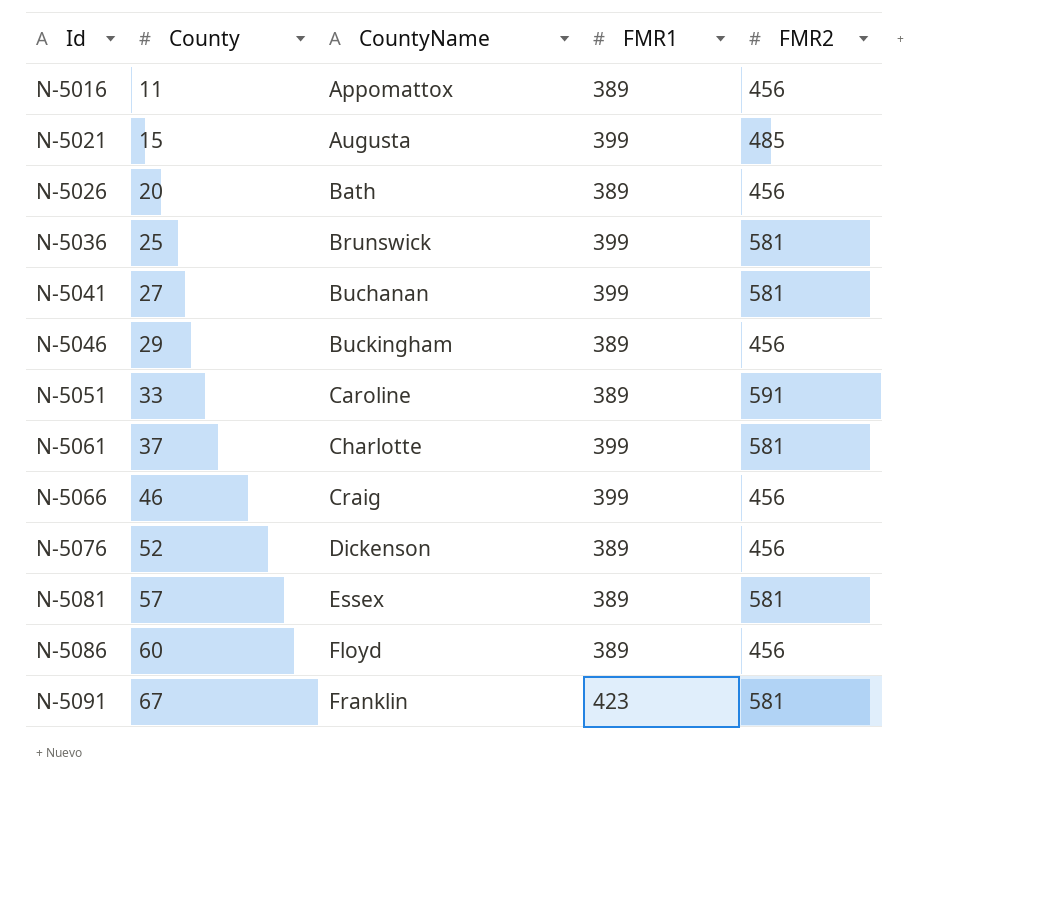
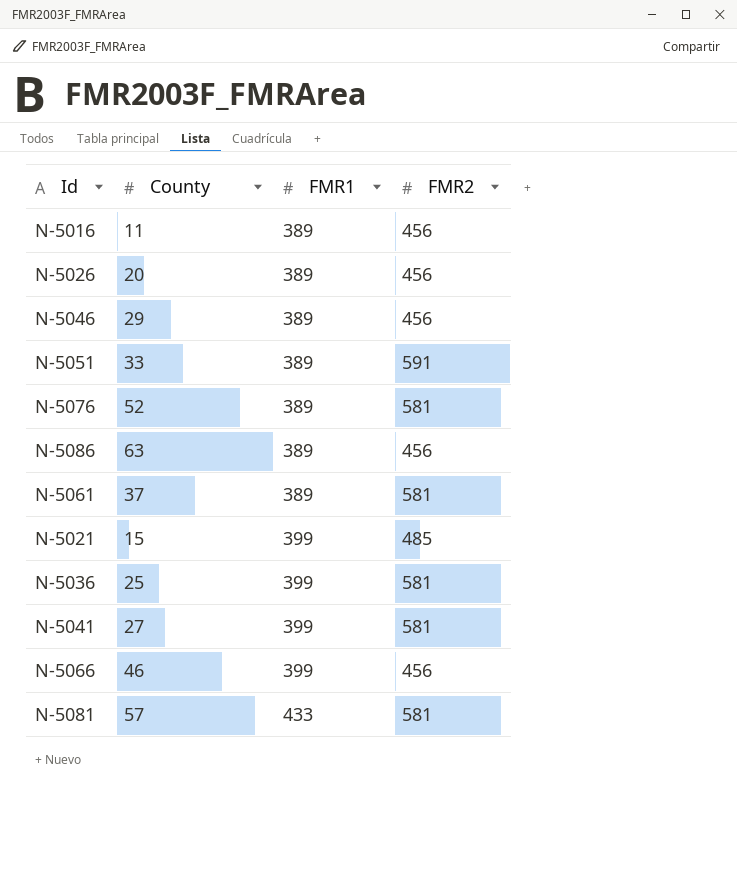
row order: Id ascending -> FMR1 ascending
column CountyName | position: 3 -> none
row N-5091: 67 | Franklin | 423 | 581 -> none
N-5076 | FMR2: 456 -> 581
N-5086 | County: 60 -> 63
N-5061 | FMR1: 399 -> 389
N-5081 | FMR1: 389 -> 433

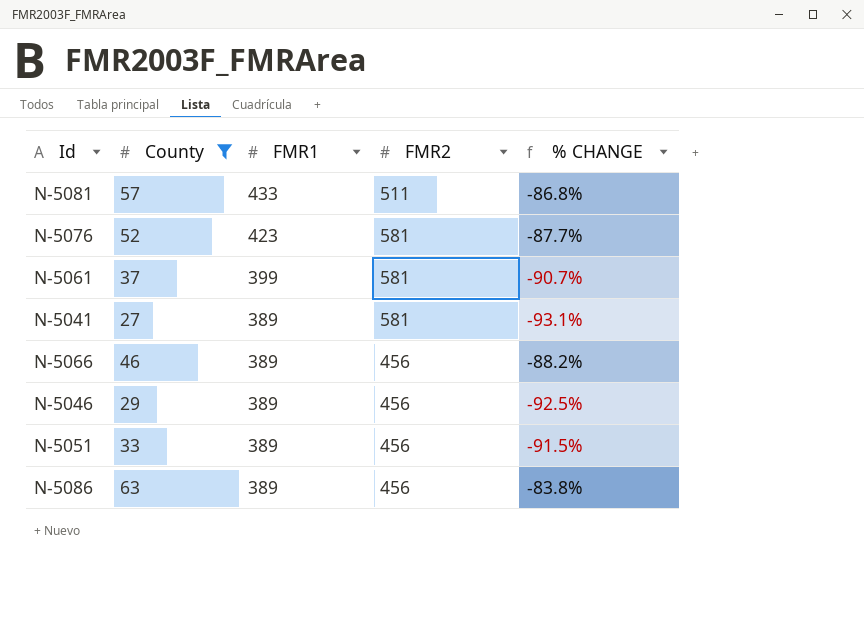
filter: none -> County >= 27
row order: FMR1 ascending -> FMR1 descending
column % CHANGE | formula: none -> ([County] - [FMR1]) / [FMR1]
N-5081 | FMR2: 581 -> 511
N-5076 | FMR1: 389 -> 423
N-5061 | FMR1: 389 -> 399
N-5041 | FMR1: 399 -> 389
N-5066 | FMR1: 399 -> 389
N-5051 | FMR2: 591 -> 456

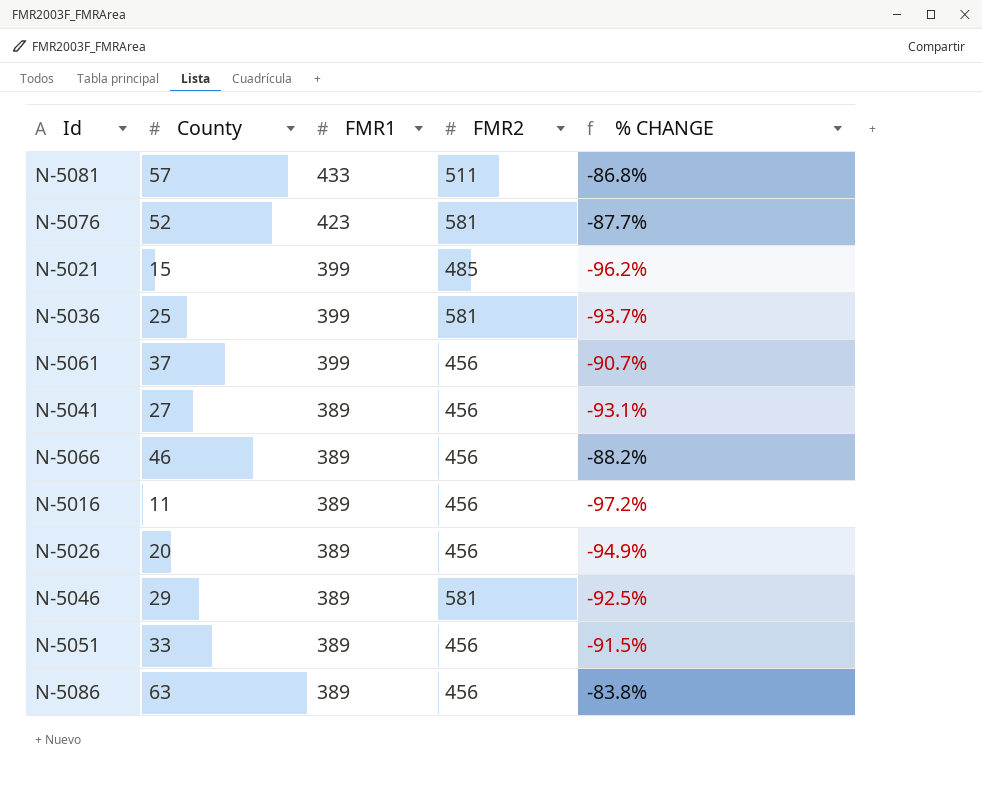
filter: County >= 27 -> none
N-5061 | FMR2: 581 -> 456
N-5041 | FMR2: 581 -> 456
N-5046 | FMR2: 456 -> 581

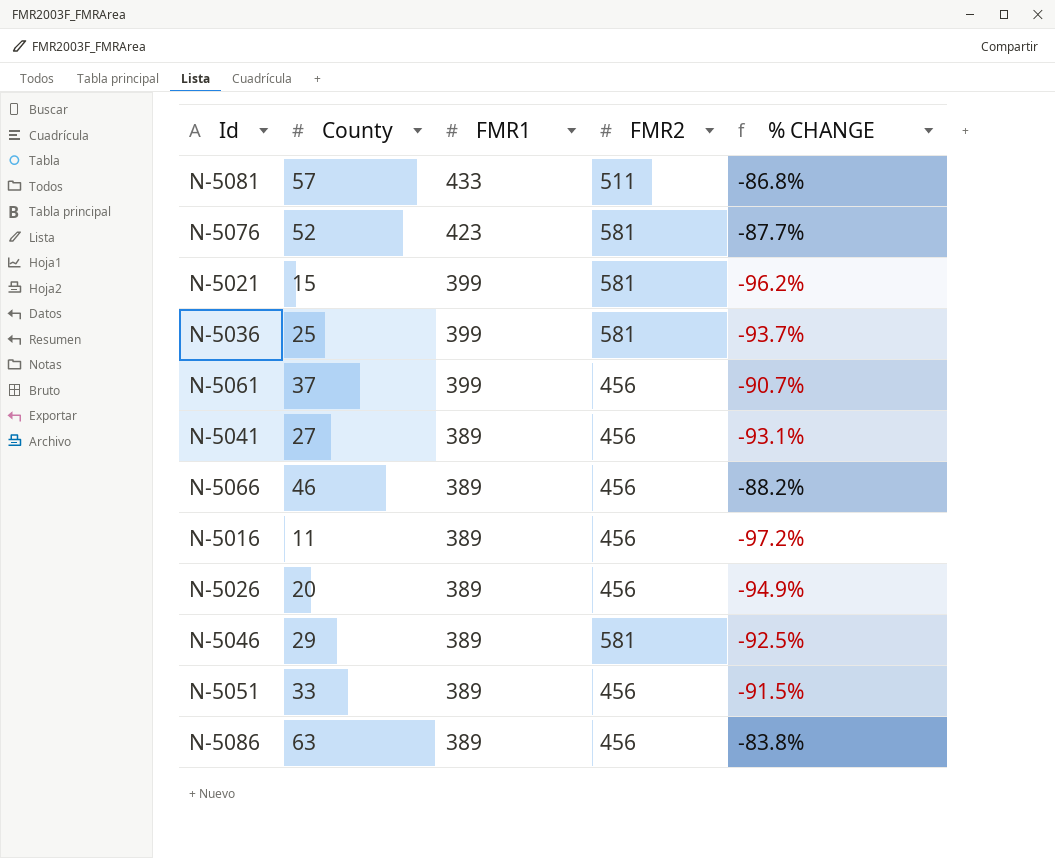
N-5021 | FMR2: 485 -> 581

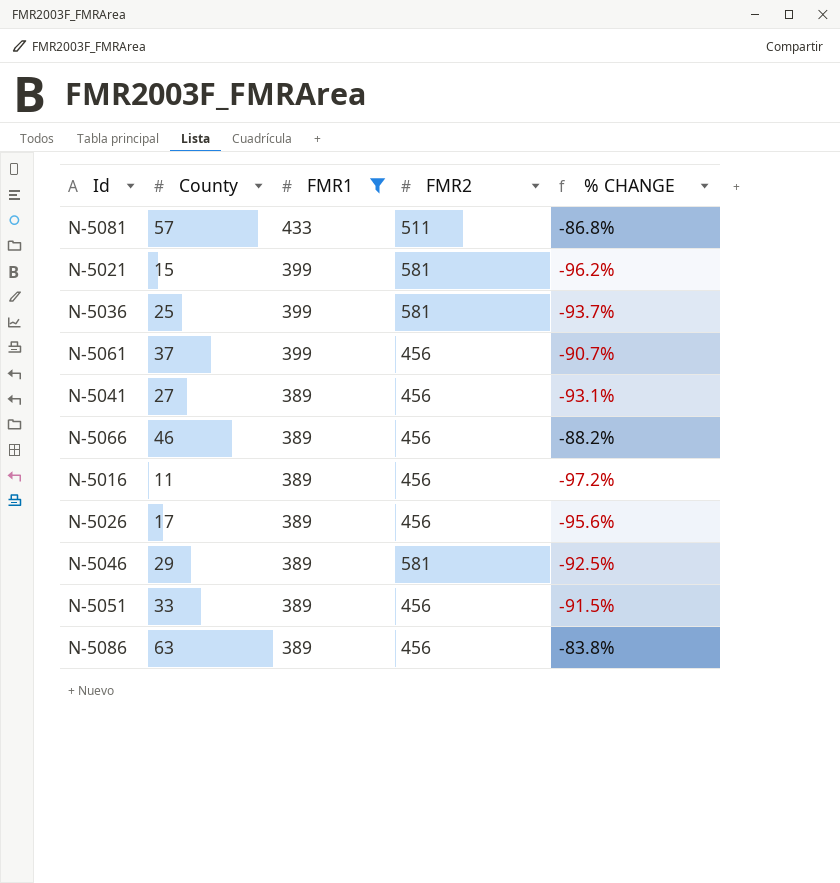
filter: none -> FMR1 != 423
N-5026 | County: 20 -> 17
N-5026 | % CHANGE: -94.9% -> -95.6%

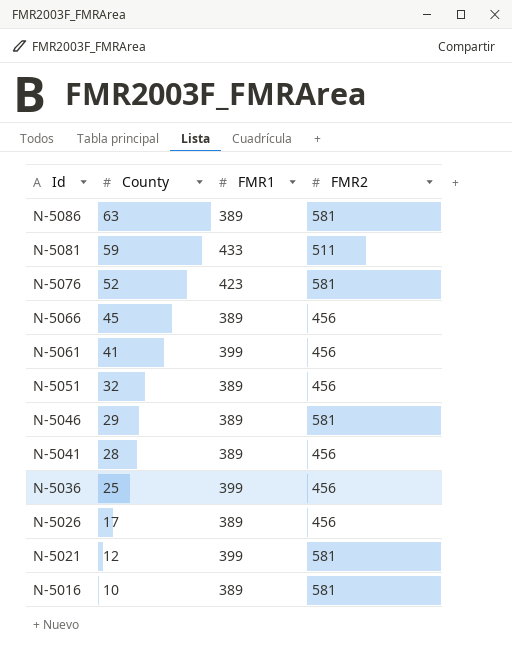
filter: FMR1 != 423 -> none
row order: FMR1 descending -> Id descending
column % CHANGE | formula: ([County] - [FMR1]) / [FMR1] -> none
N-5086 | FMR2: 456 -> 581
N-5081 | County: 57 -> 59
N-5066 | County: 46 -> 45
N-5061 | County: 37 -> 41
N-5051 | County: 33 -> 32
N-5041 | County: 27 -> 28
N-5036 | FMR2: 581 -> 456
N-5021 | County: 15 -> 12
N-5016 | County: 11 -> 10
N-5016 | FMR2: 456 -> 581

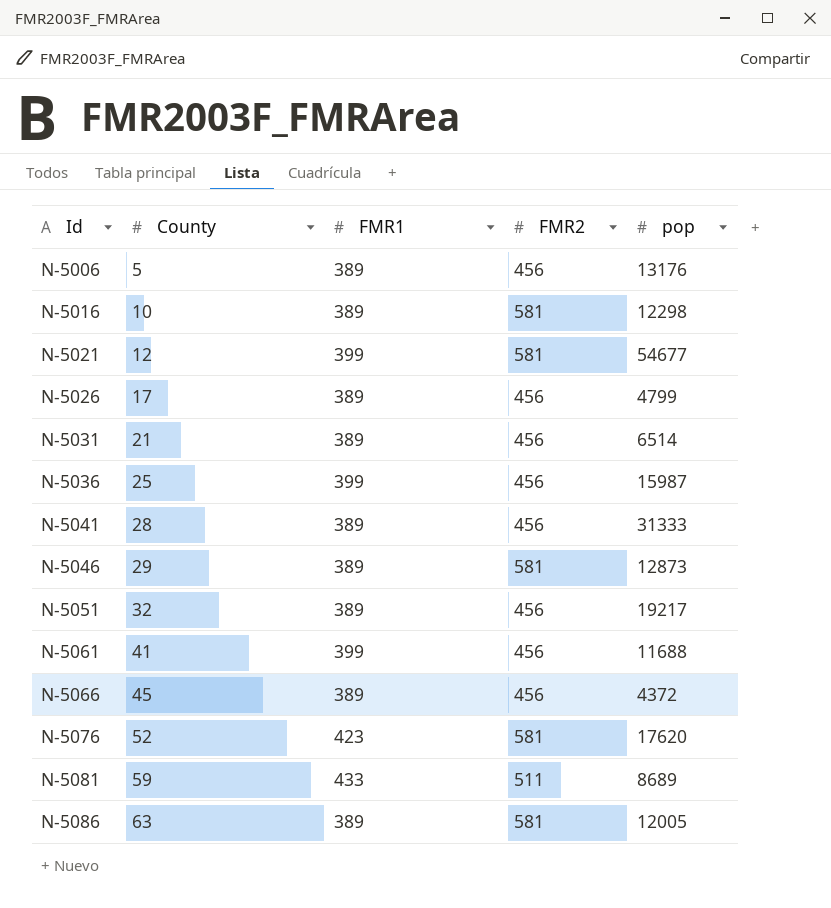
row order: Id descending -> Id ascending
column pop | position: none -> 5
row N-5006: none -> 5 | 389 | 456 | 13176
row N-5031: none -> 21 | 389 | 456 | 6514

